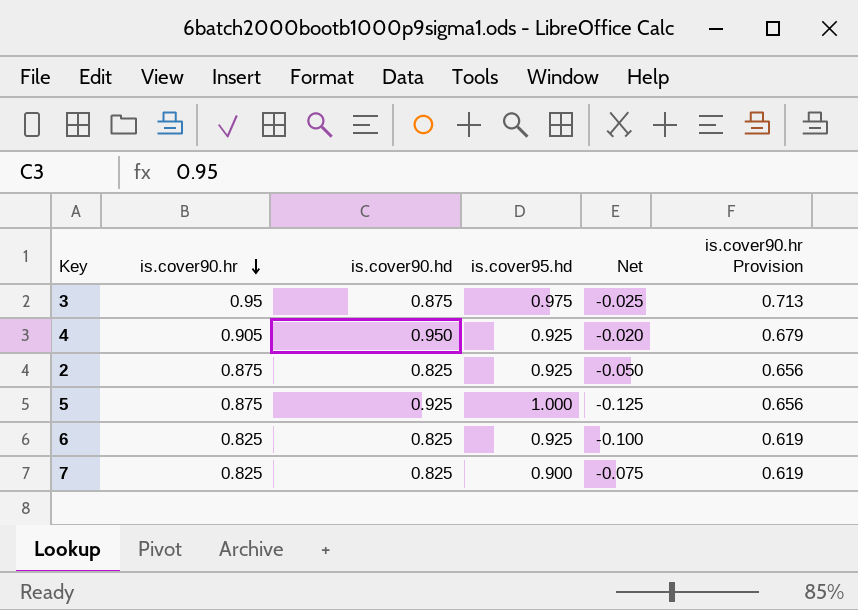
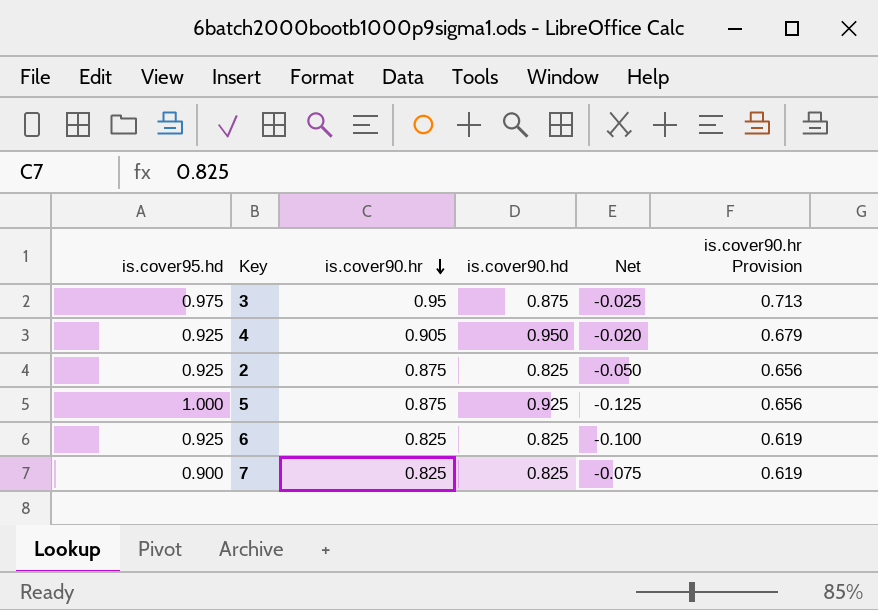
column is.cover95.hd | position: 4 -> 1

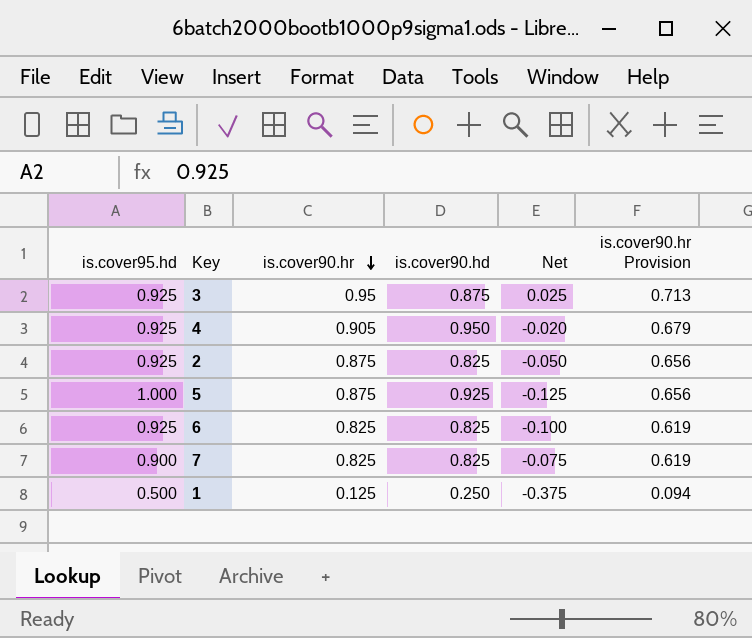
3 | is.cover95.hd: 0.975 -> 0.925
3 | Net: -0.025 -> 0.025
row 1: none -> 0.500 | 0.125 | 0.250 | -0.375 | 0.094

